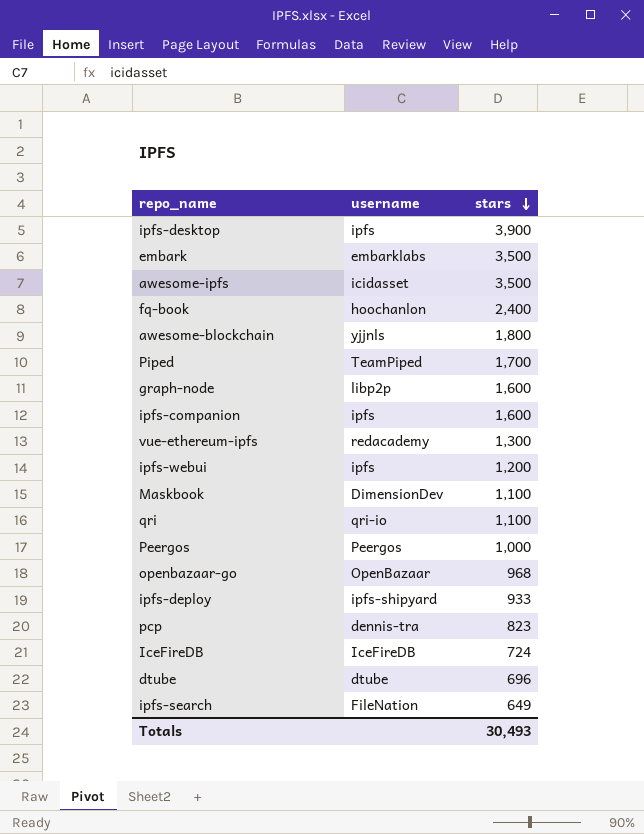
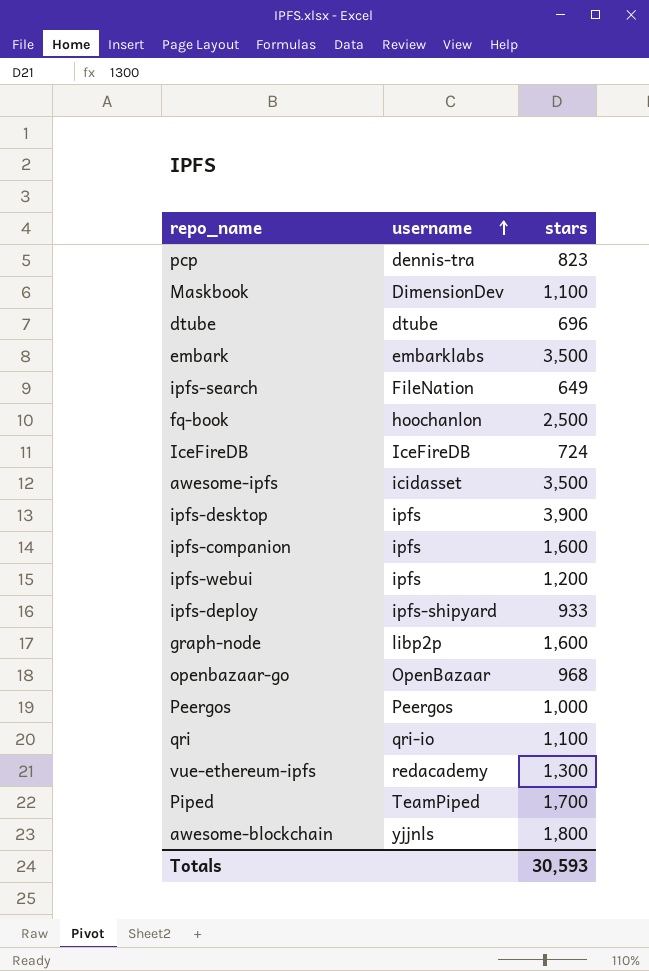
row order: stars descending -> username ascending
fq-book | stars: 2,400 -> 2,500
Totals | stars: 30,493 -> 30,593

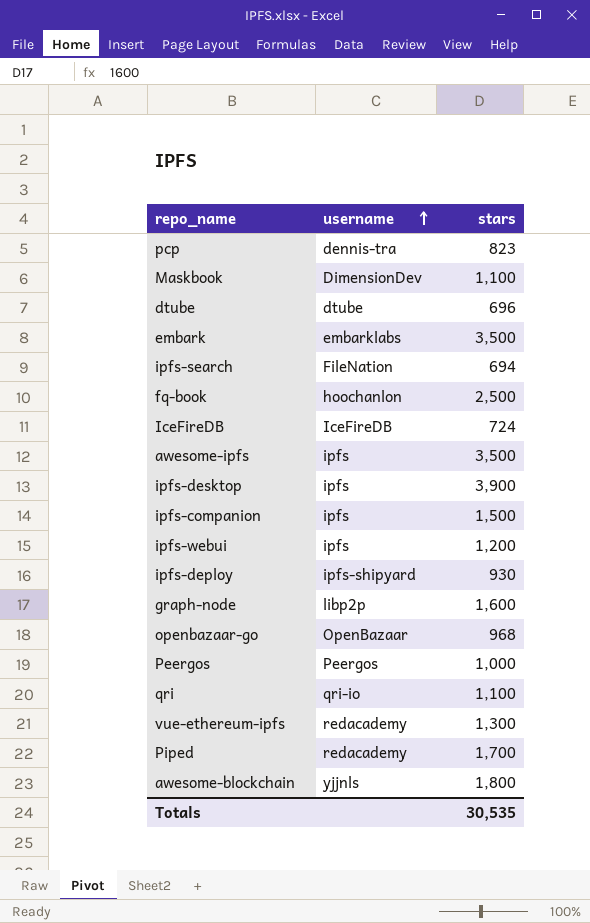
ipfs-search | stars: 649 -> 694
awesome-ipfs | username: icidasset -> ipfs
ipfs-companion | stars: 1,600 -> 1,500
ipfs-deploy | stars: 933 -> 930
Piped | username: TeamPiped -> redacademy
Totals | stars: 30,593 -> 30,535

